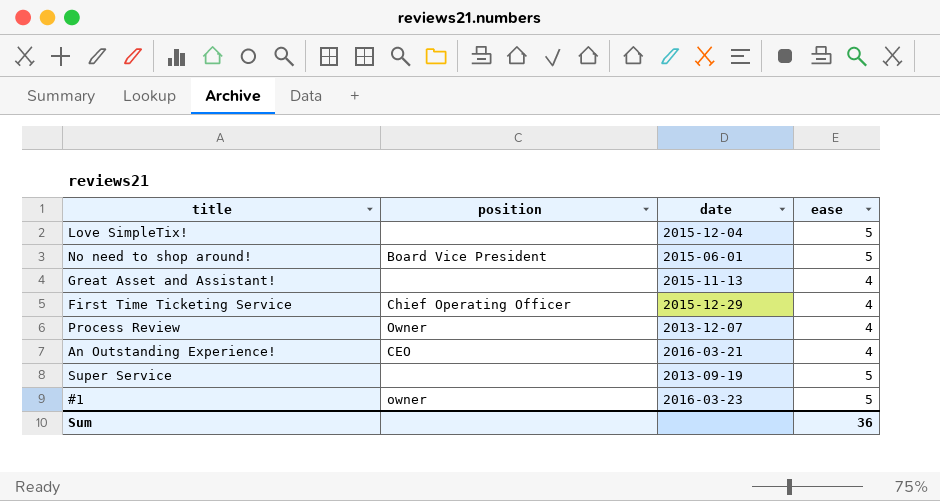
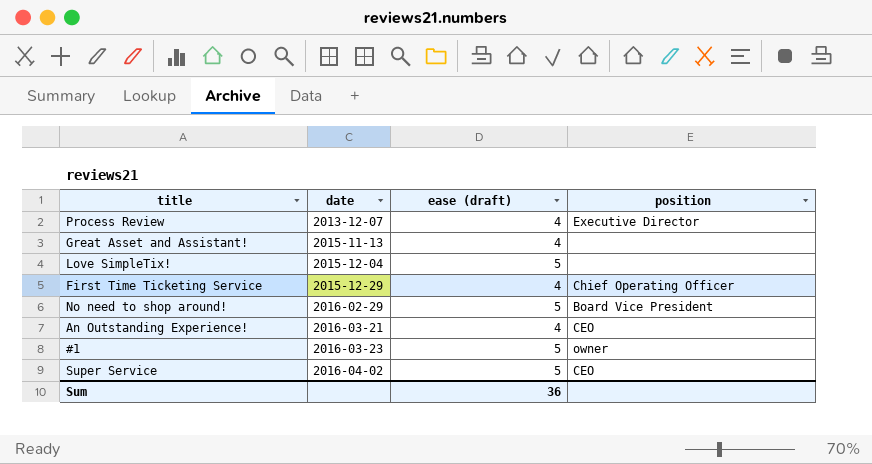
row order: none -> date ascending
column name: ease -> ease (draft)
column position | position: 2 -> 4
Process Review | position: Owner -> Executive Director
No need to shop around! | date: 2015-06-01 -> 2016-02-29
Super Service | date: 2013-09-19 -> 2016-04-02
Super Service | position: none -> CEO

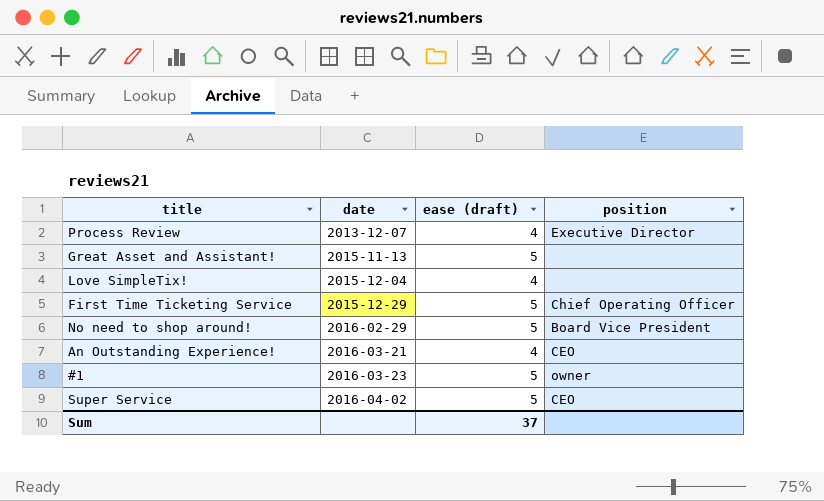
Great Asset and Assistant! | ease (draft): 4 -> 5
Love SimpleTix! | ease (draft): 5 -> 4
First Time Ticketing Service | ease (draft): 4 -> 5
Sum | ease (draft): 36 -> 37

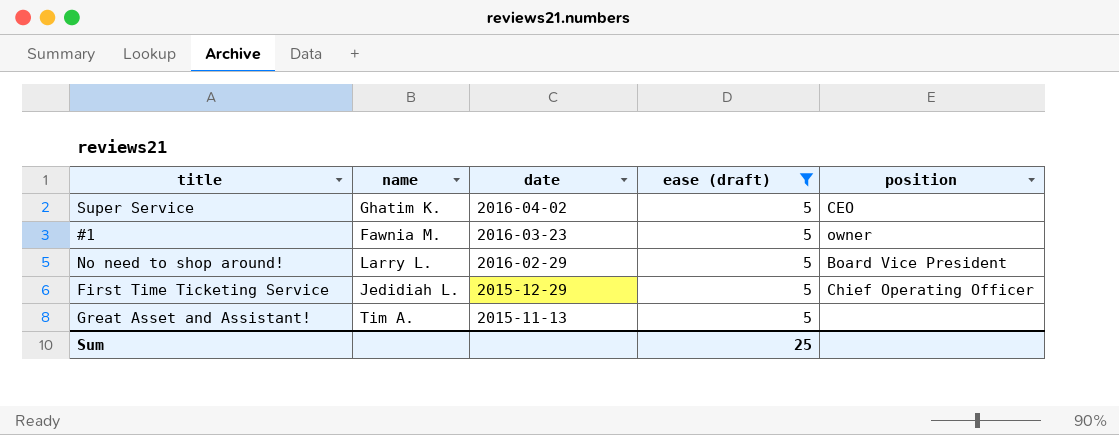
filter: none -> ease (draft) = 5
row order: date ascending -> date descending
column name | position: none -> 2
Sum | ease (draft): 37 -> 25

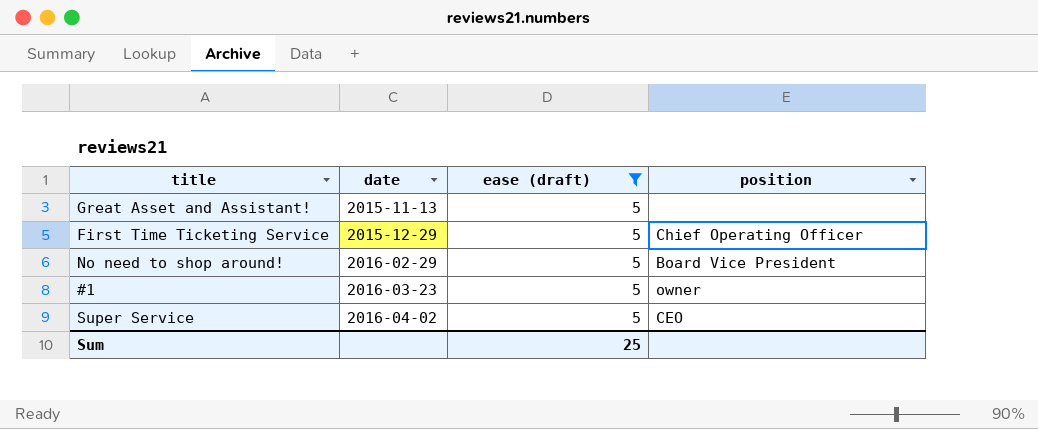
row order: date descending -> date ascending
column name | position: 2 -> none

